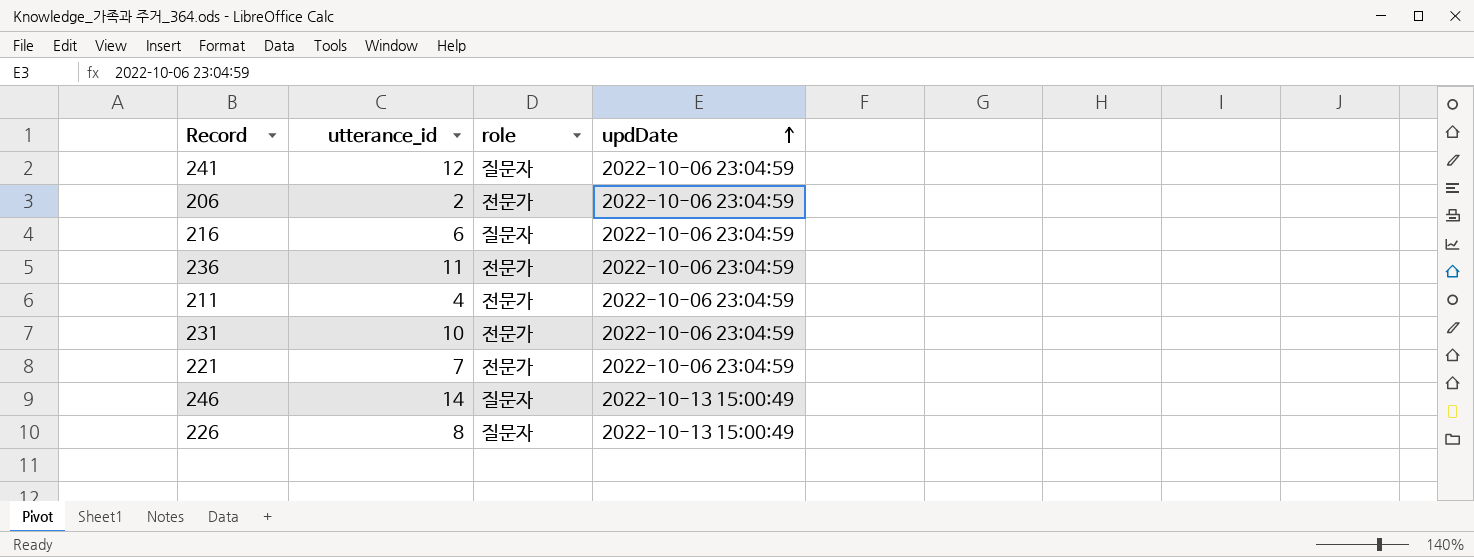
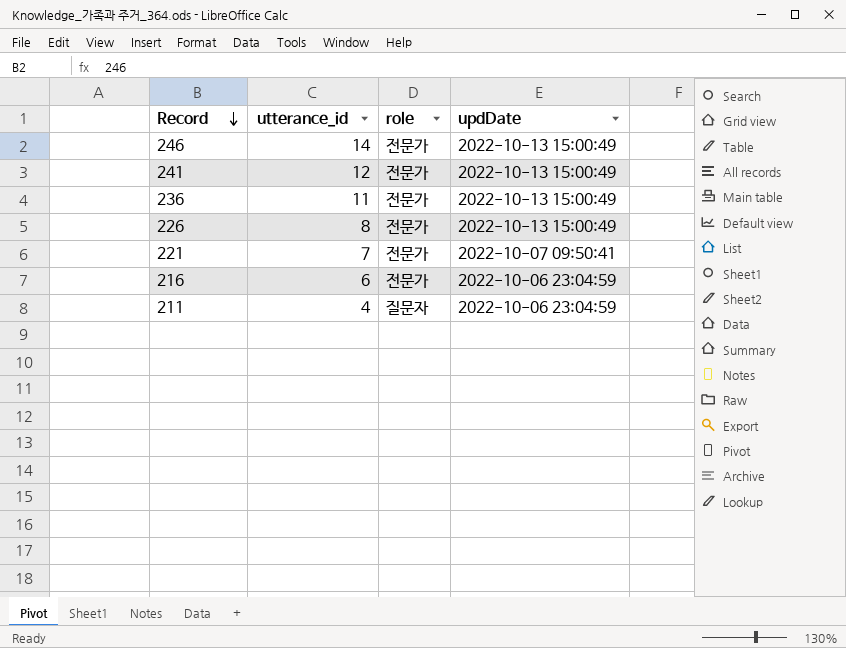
row order: updDate ascending -> Record descending
row 206: 2 | 전문가 | 2022-10-06 23:04:59 -> none
row 231: 10 | 전문가 | 2022-10-06 23:04:59 -> none
246 | role: 질문자 -> 전문가
241 | role: 질문자 -> 전문가
241 | updDate: 2022-10-06 23:04:59 -> 2022-10-13 15:00:49
236 | updDate: 2022-10-06 23:04:59 -> 2022-10-13 15:00:49
226 | role: 질문자 -> 전문가
221 | updDate: 2022-10-06 23:04:59 -> 2022-10-07 09:50:41
216 | role: 질문자 -> 전문가
211 | role: 전문가 -> 질문자

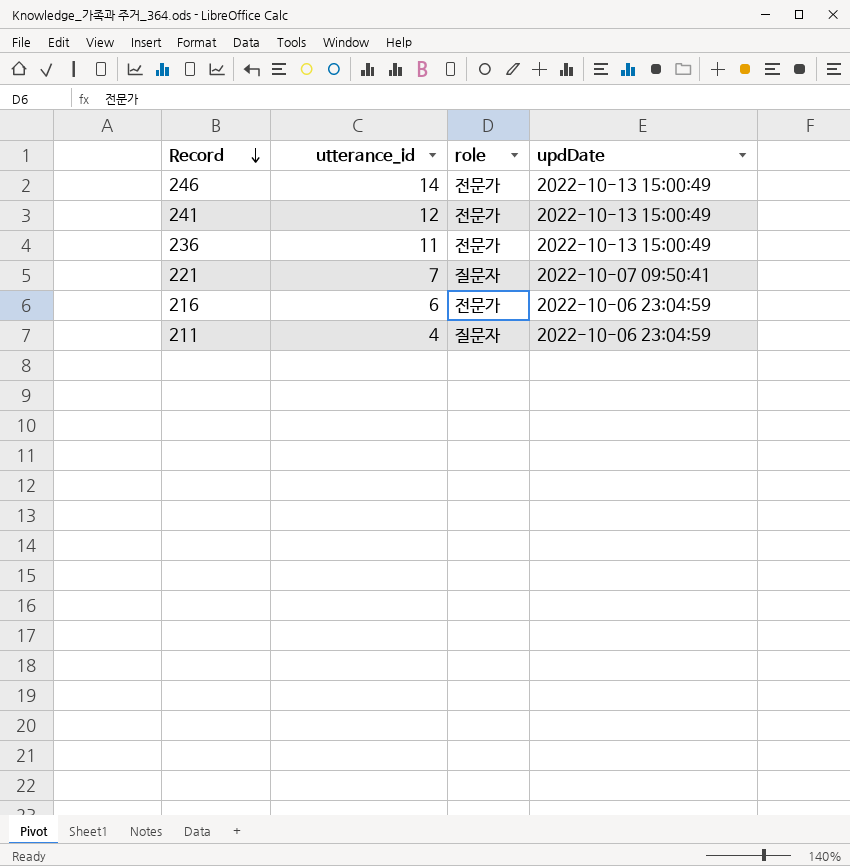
row 226: 8 | 전문가 | 2022-10-13 15:00:49 -> none
221 | role: 전문가 -> 질문자

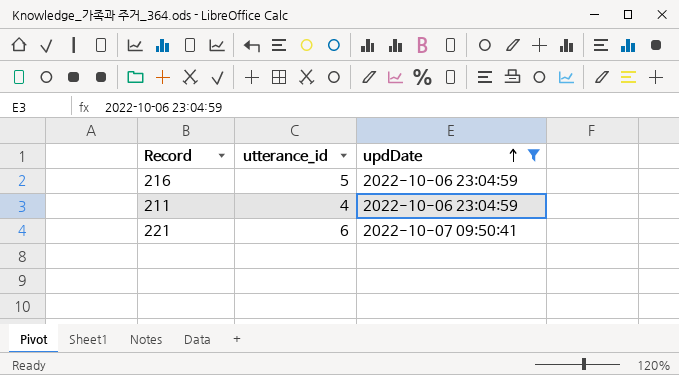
filter: none -> updDate != 2022-10-13 15:00:49
row order: Record descending -> updDate ascending
column role | position: 3 -> none
216 | utterance_id: 6 -> 5
221 | utterance_id: 7 -> 6

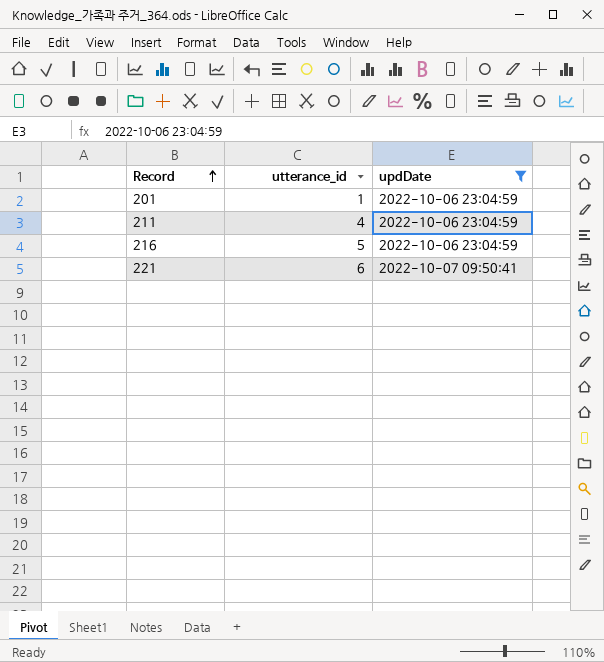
row order: updDate ascending -> Record ascending
row 201: none -> 1 | 2022-10-06 23:04:59

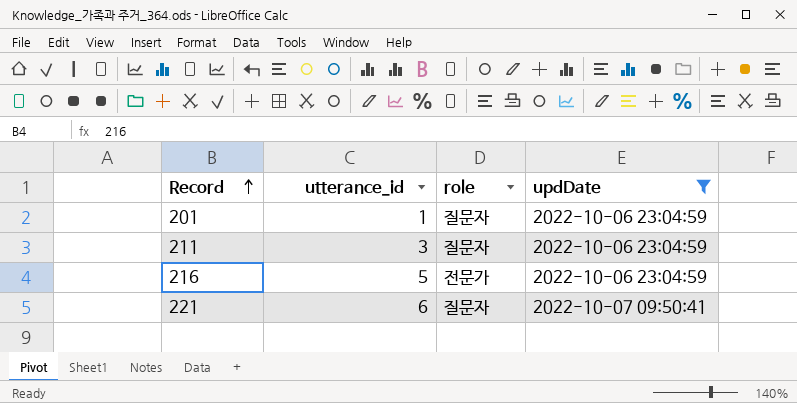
column role | position: none -> 3
211 | utterance_id: 4 -> 3

